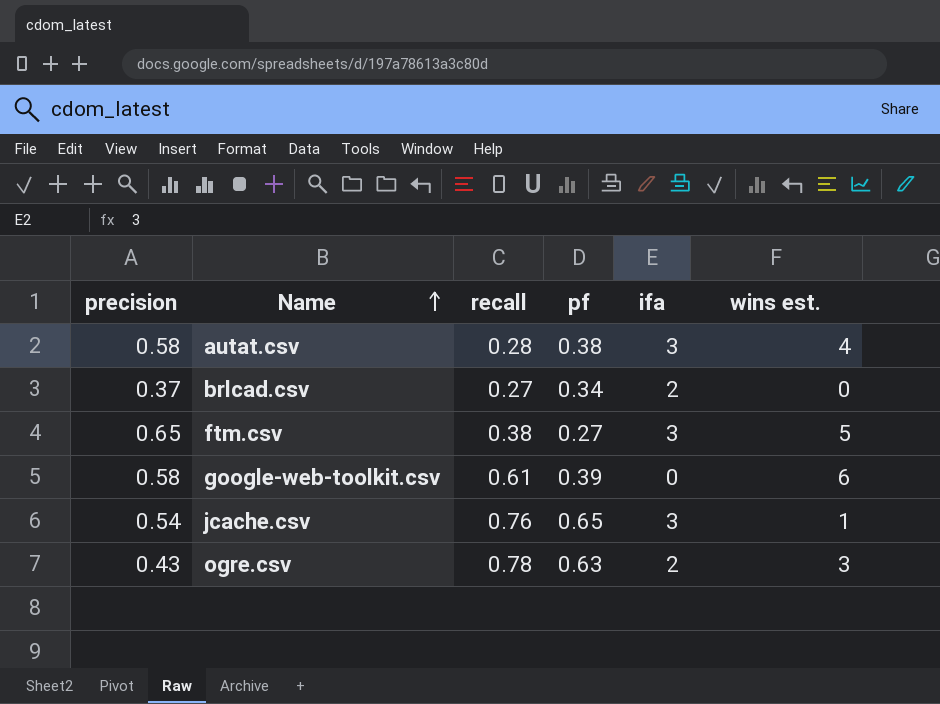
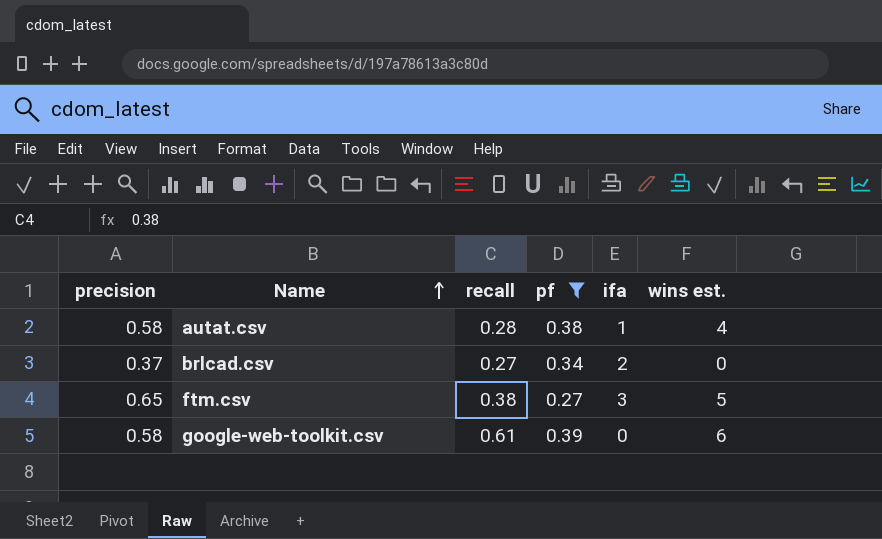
filter: none -> pf <= 0.39
autat.csv | ifa: 3 -> 1

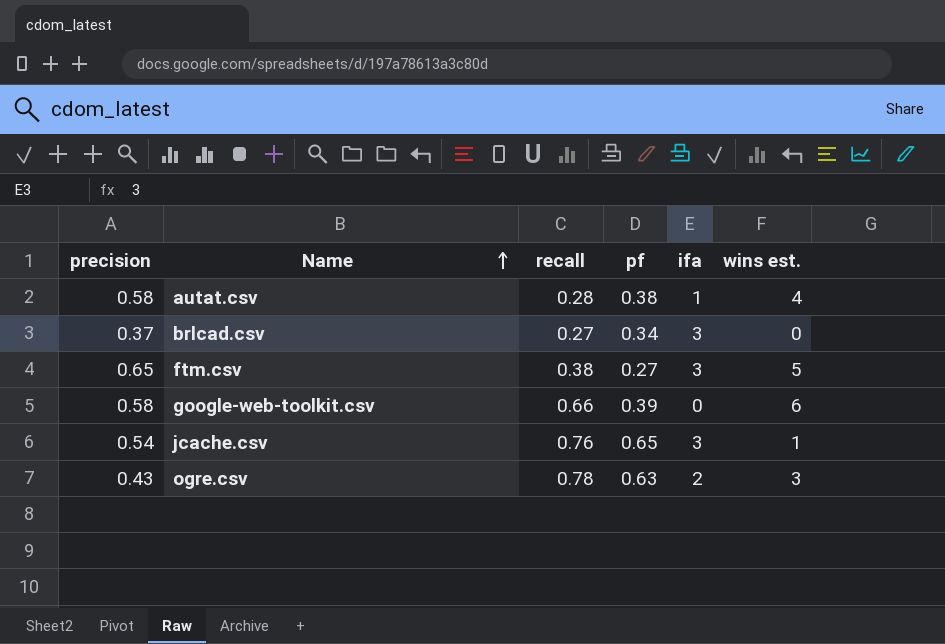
filter: pf <= 0.39 -> none
brlcad.csv | ifa: 2 -> 3
google-web-toolkit.csv | recall: 0.61 -> 0.66

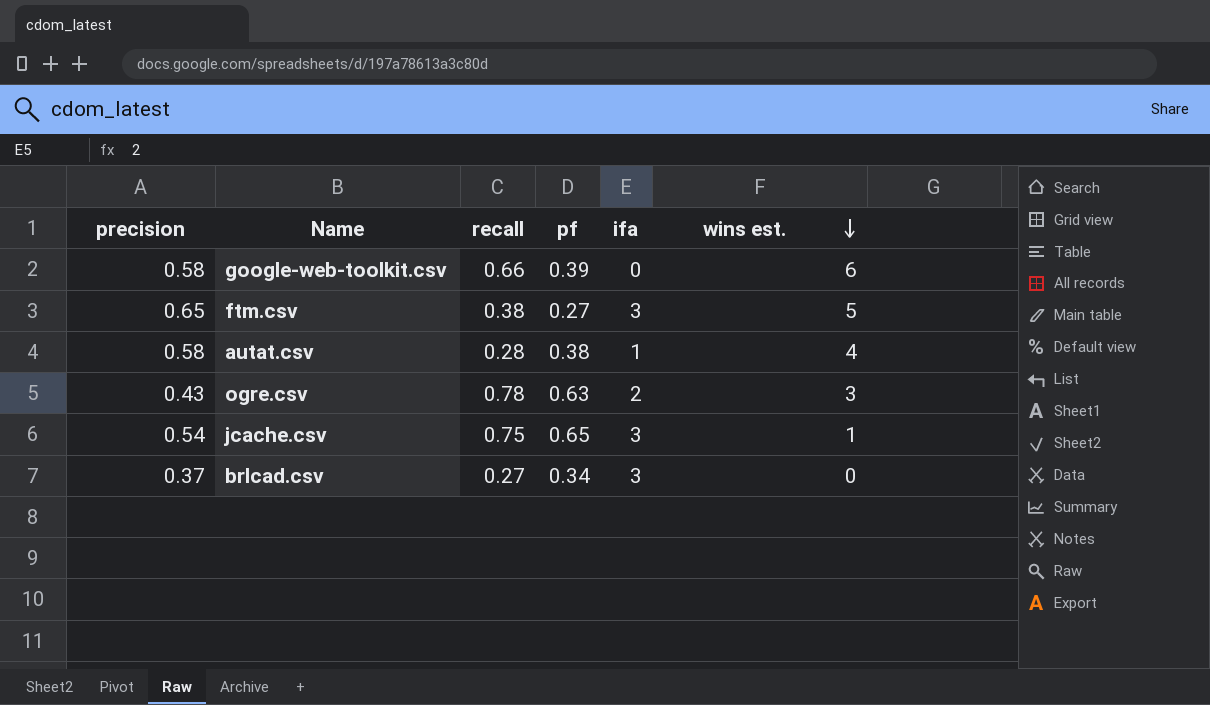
row order: Name ascending -> wins est. descending
jcache.csv | recall: 0.76 -> 0.75

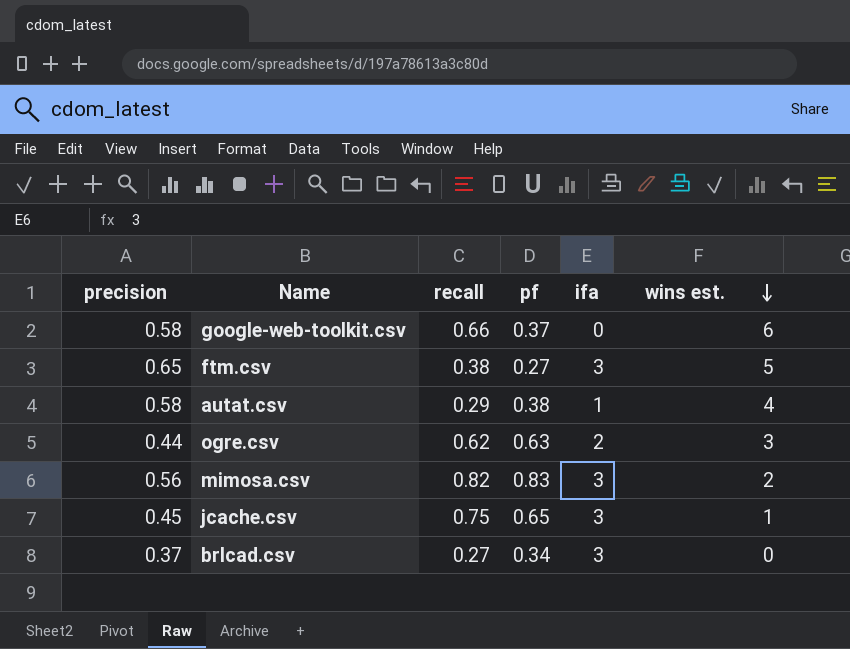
google-web-toolkit.csv | pf: 0.39 -> 0.37
autat.csv | recall: 0.28 -> 0.29
ogre.csv | precision: 0.43 -> 0.44
ogre.csv | recall: 0.78 -> 0.62
row mimosa.csv: none -> 0.56 | 0.82 | 0.83 | 3 | 2
jcache.csv | precision: 0.54 -> 0.45

